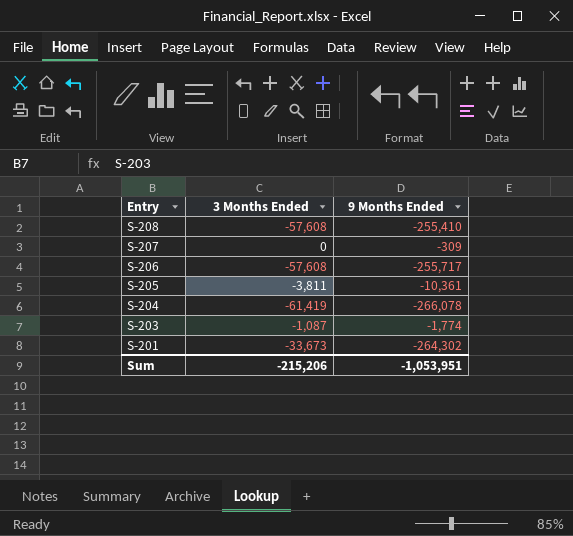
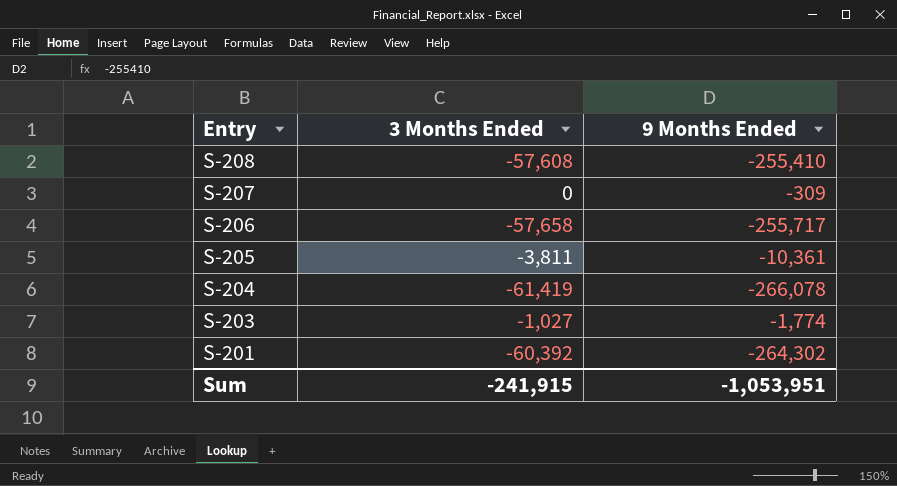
S-206 | 3 Months Ended: -57,608 -> -57,658
S-203 | 3 Months Ended: -1,087 -> -1,027
S-201 | 3 Months Ended: -33,673 -> -60,392
Sum | 3 Months Ended: -215,206 -> -241,915

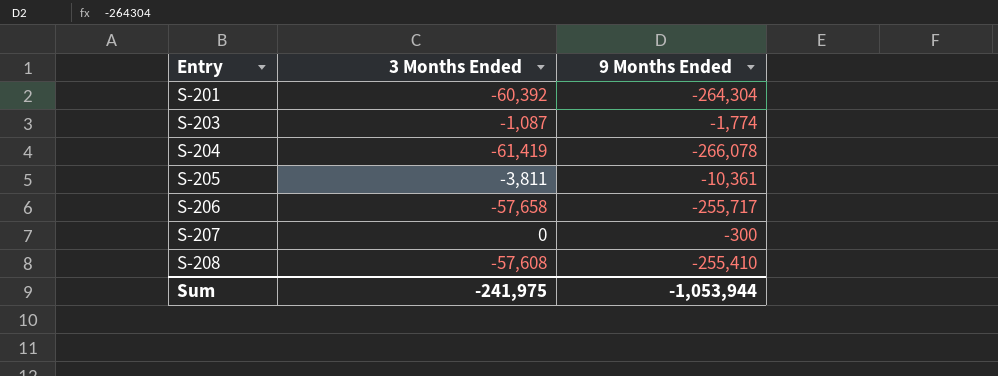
row order: Entry descending -> Entry ascending
S-201 | 9 Months Ended: -264,302 -> -264,304
S-203 | 3 Months Ended: -1,027 -> -1,087
S-207 | 9 Months Ended: -309 -> -300
Sum | 3 Months Ended: -241,915 -> -241,975
Sum | 9 Months Ended: -1,053,951 -> -1,053,944

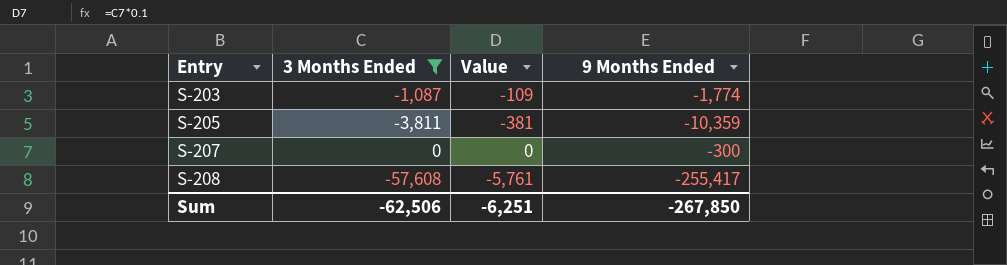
filter: none -> 3 Months Ended >= -57,608
column Value | formula: none -> [3 Months Ended] * 0.1
S-205 | 9 Months Ended: -10,361 -> -10,359
S-208 | 9 Months Ended: -255,410 -> -255,417
Sum | 3 Months Ended: -241,975 -> -62,506
Sum | 9 Months Ended: -1,053,944 -> -267,850

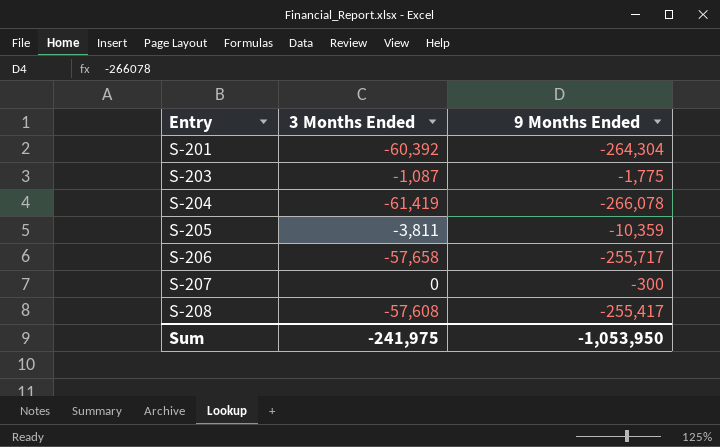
filter: 3 Months Ended >= -57,608 -> none
column Value | formula: [3 Months Ended] * 0.1 -> none
S-203 | 9 Months Ended: -1,774 -> -1,775
Sum | 3 Months Ended: -62,506 -> -241,975
Sum | 9 Months Ended: -267,850 -> -1,053,950

